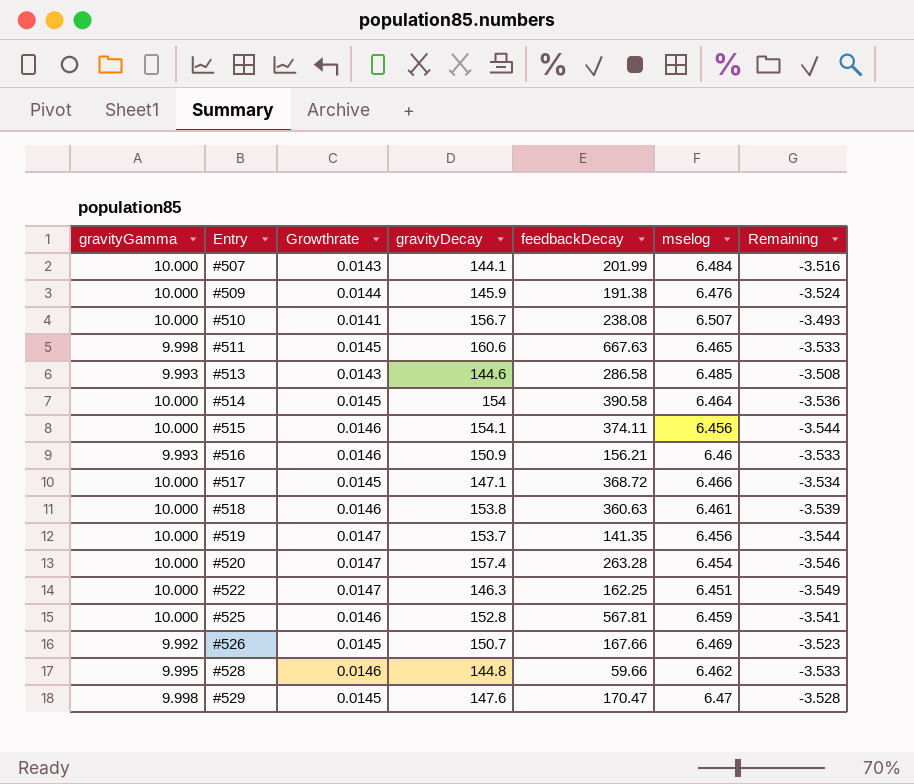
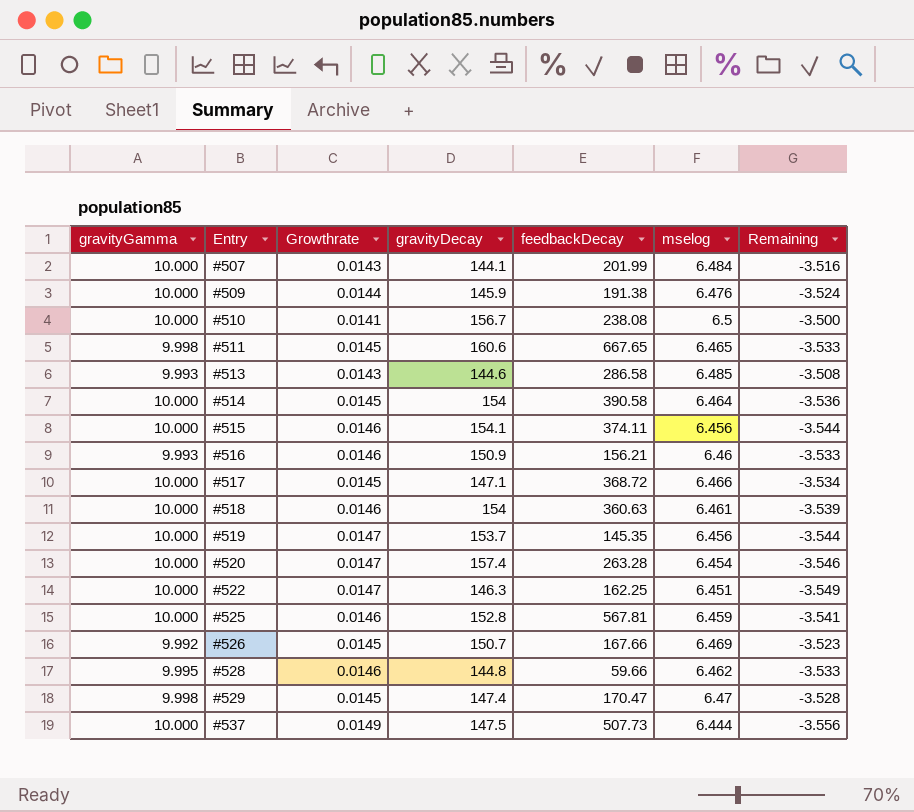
#510 | mselog: 6.507 -> 6.5
#510 | Remaining: -3.493 -> -3.500
#511 | feedbackDecay: 667.63 -> 667.65
#518 | gravityDecay: 153.8 -> 154
#519 | feedbackDecay: 141.35 -> 145.35
#529 | gravityDecay: 147.6 -> 147.4
row #537: none -> 10.000 | 0.0149 | 147.5 | 507.73 | 6.444 | -3.556

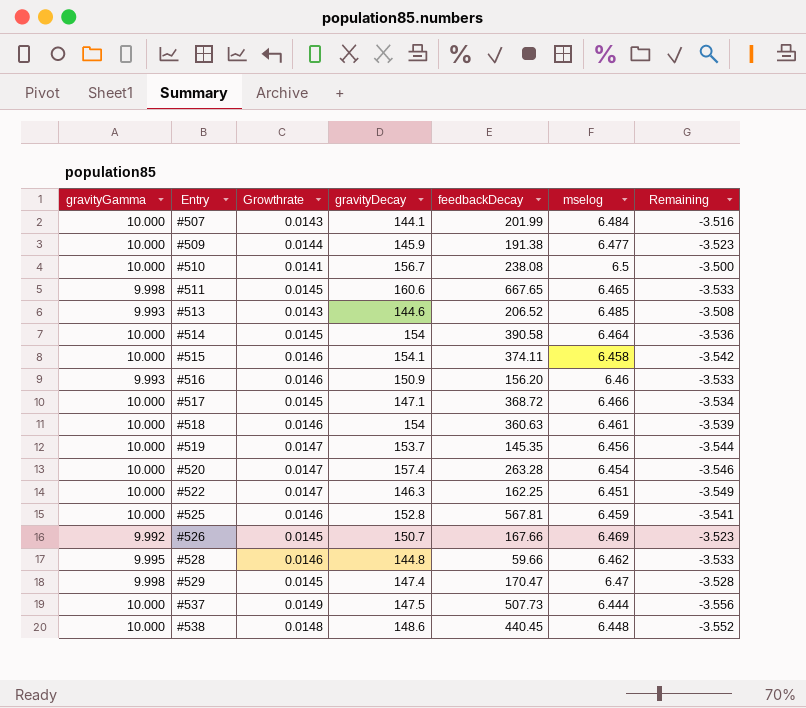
#509 | mselog: 6.476 -> 6.477
#509 | Remaining: -3.524 -> -3.523
#513 | feedbackDecay: 286.58 -> 206.52
#515 | mselog: 6.456 -> 6.458
#515 | Remaining: -3.544 -> -3.542
#516 | feedbackDecay: 156.21 -> 156.20
row #538: none -> 10.000 | 0.0148 | 148.6 | 440.45 | 6.448 | -3.552

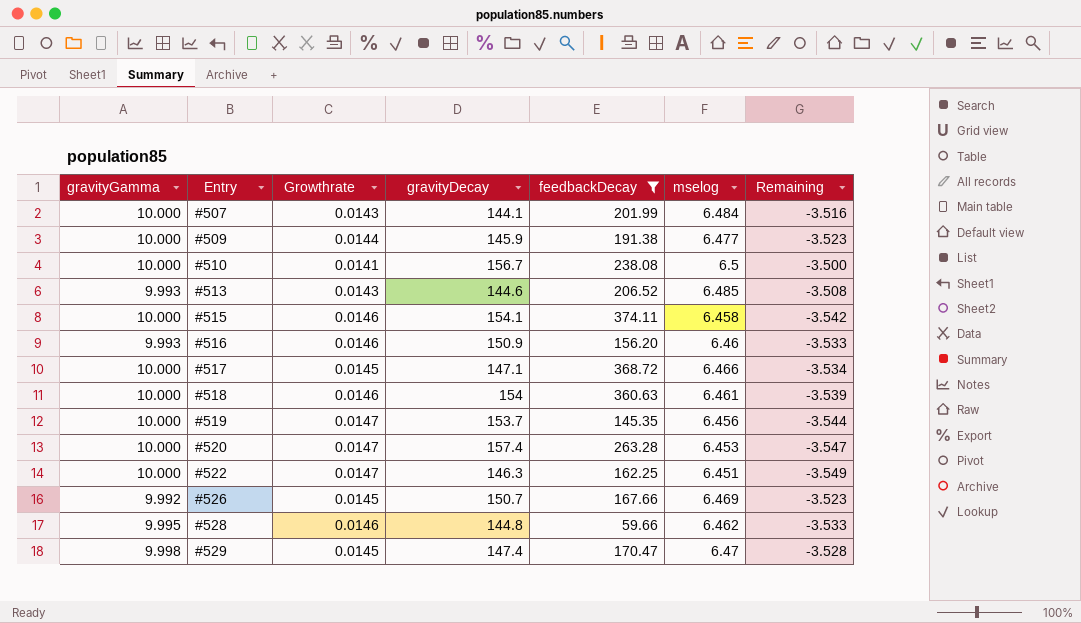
filter: none -> feedbackDecay <= 374.11
#520 | mselog: 6.454 -> 6.453
#520 | Remaining: -3.546 -> -3.547

